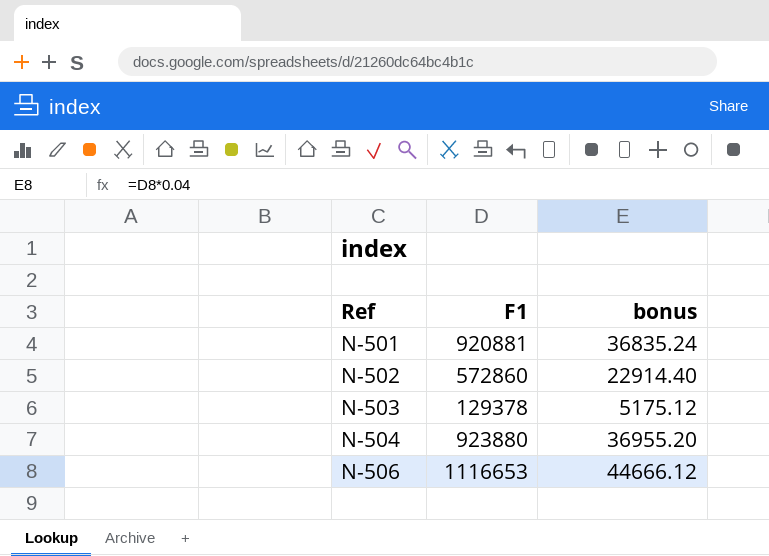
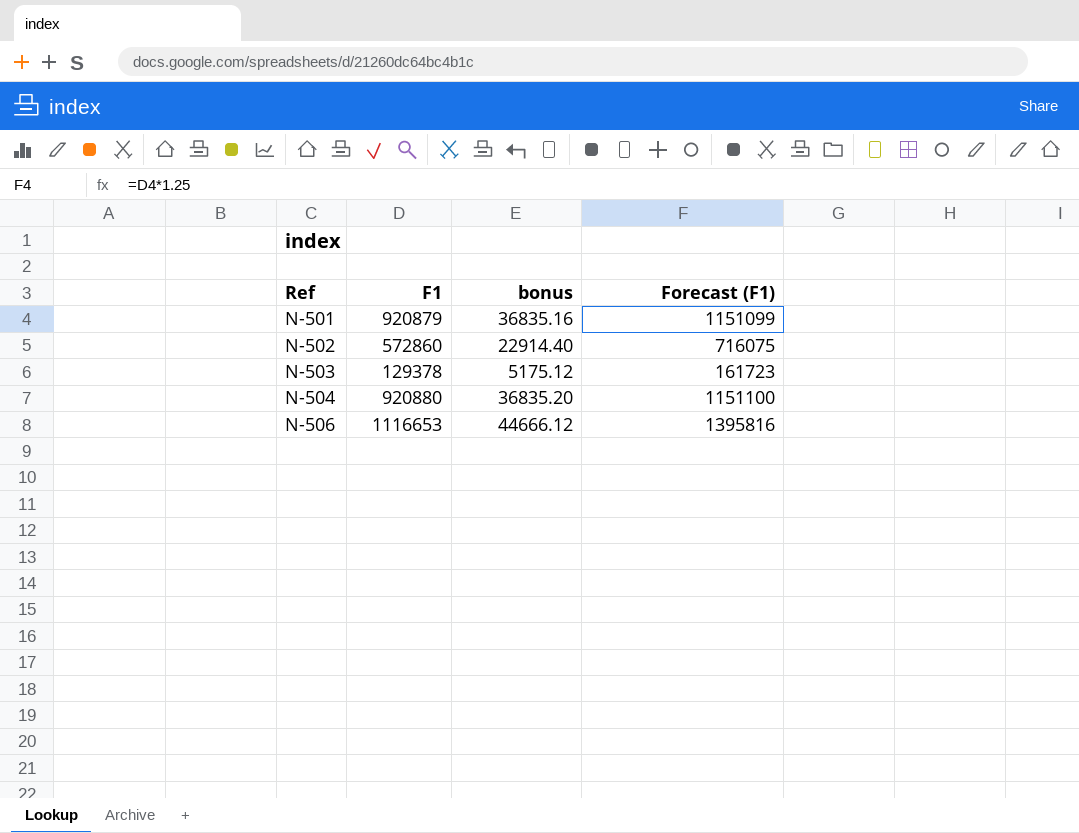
column Forecast (F1) | formula: none -> [F1] * 1.25
N-501 | F1: 920881 -> 920879
N-501 | bonus: 36835.24 -> 36835.16
N-504 | F1: 923880 -> 920880
N-504 | bonus: 36955.20 -> 36835.20

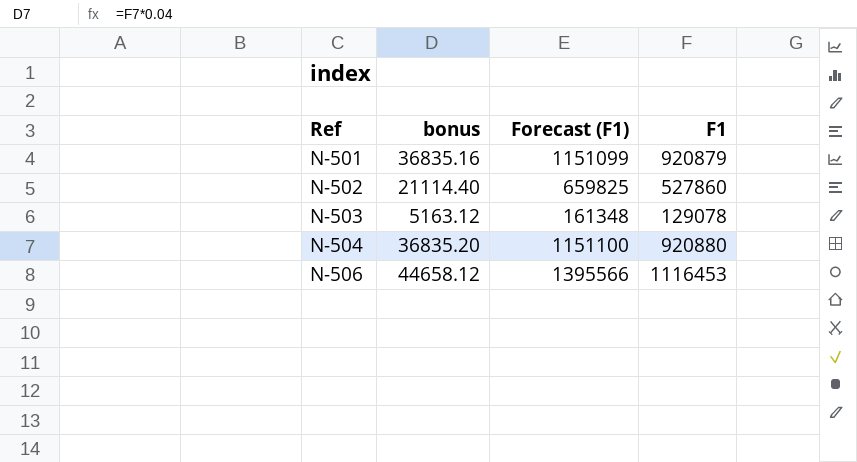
column F1 | position: 2 -> 4
N-502 | bonus: 22914.40 -> 21114.40
N-502 | Forecast (F1): 716075 -> 659825
N-502 | F1: 572860 -> 527860
N-503 | bonus: 5175.12 -> 5163.12
N-503 | Forecast (F1): 161723 -> 161348
N-503 | F1: 129378 -> 129078
N-506 | bonus: 44666.12 -> 44658.12
N-506 | Forecast (F1): 1395816 -> 1395566
N-506 | F1: 1116653 -> 1116453

